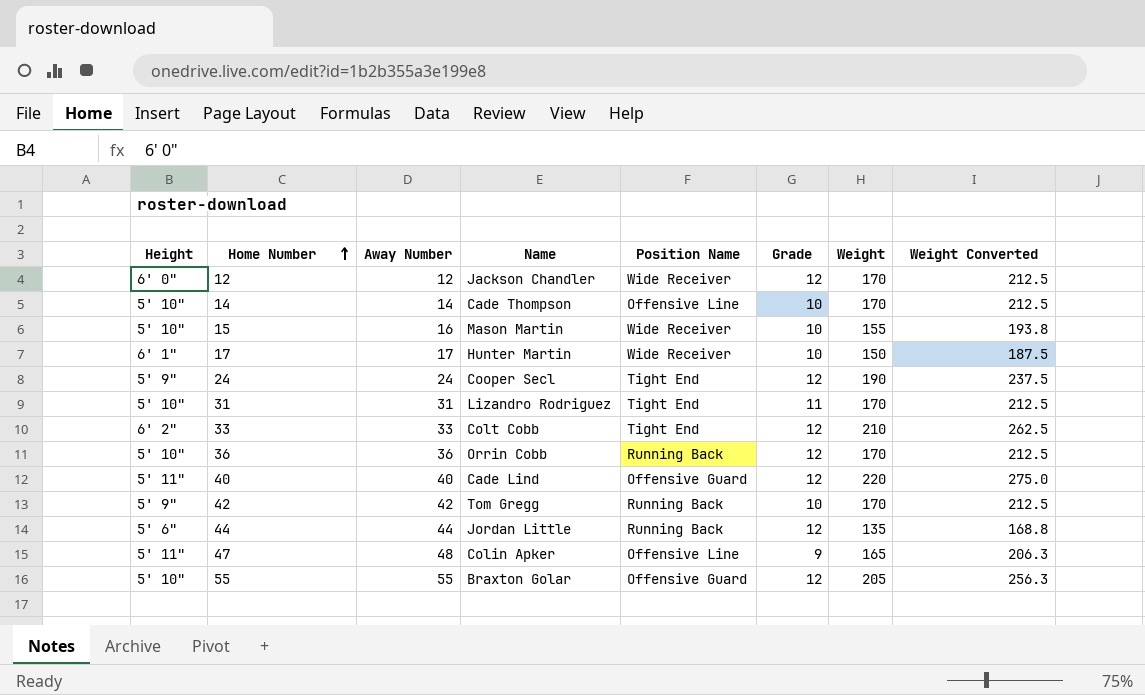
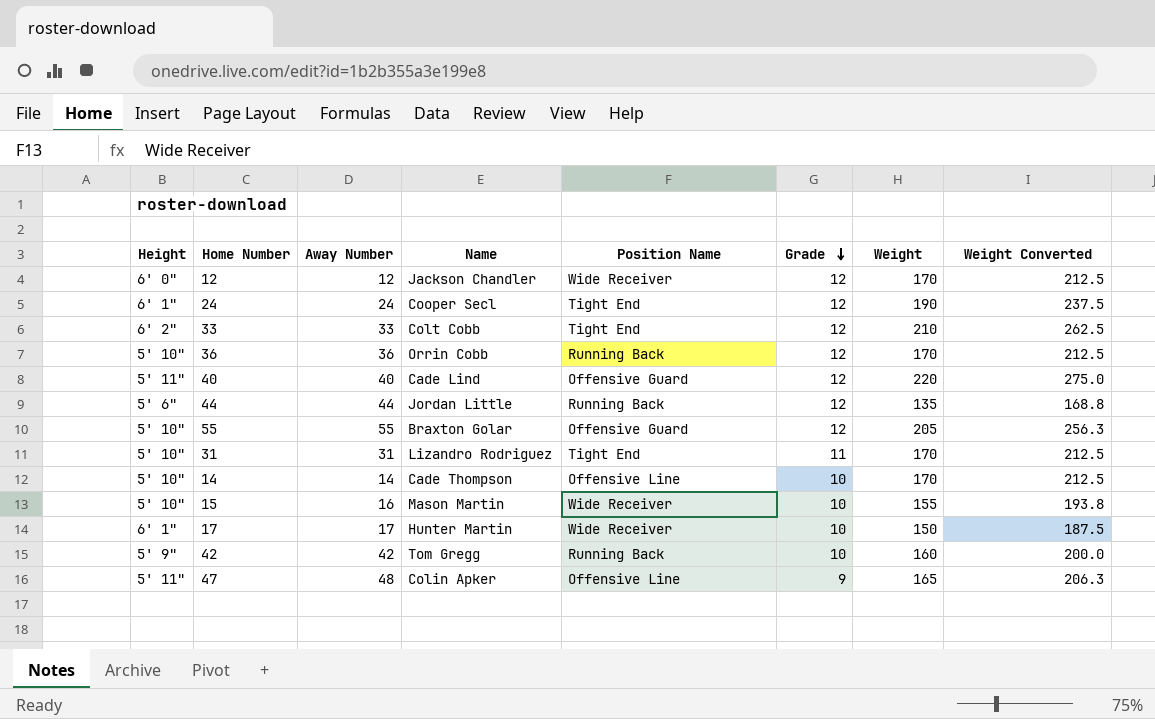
row order: Home Number ascending -> Grade descending
24 | Height: 5' 9" -> 6' 1"
42 | Weight: 170 -> 160
42 | Weight Converted: 212.5 -> 200.0

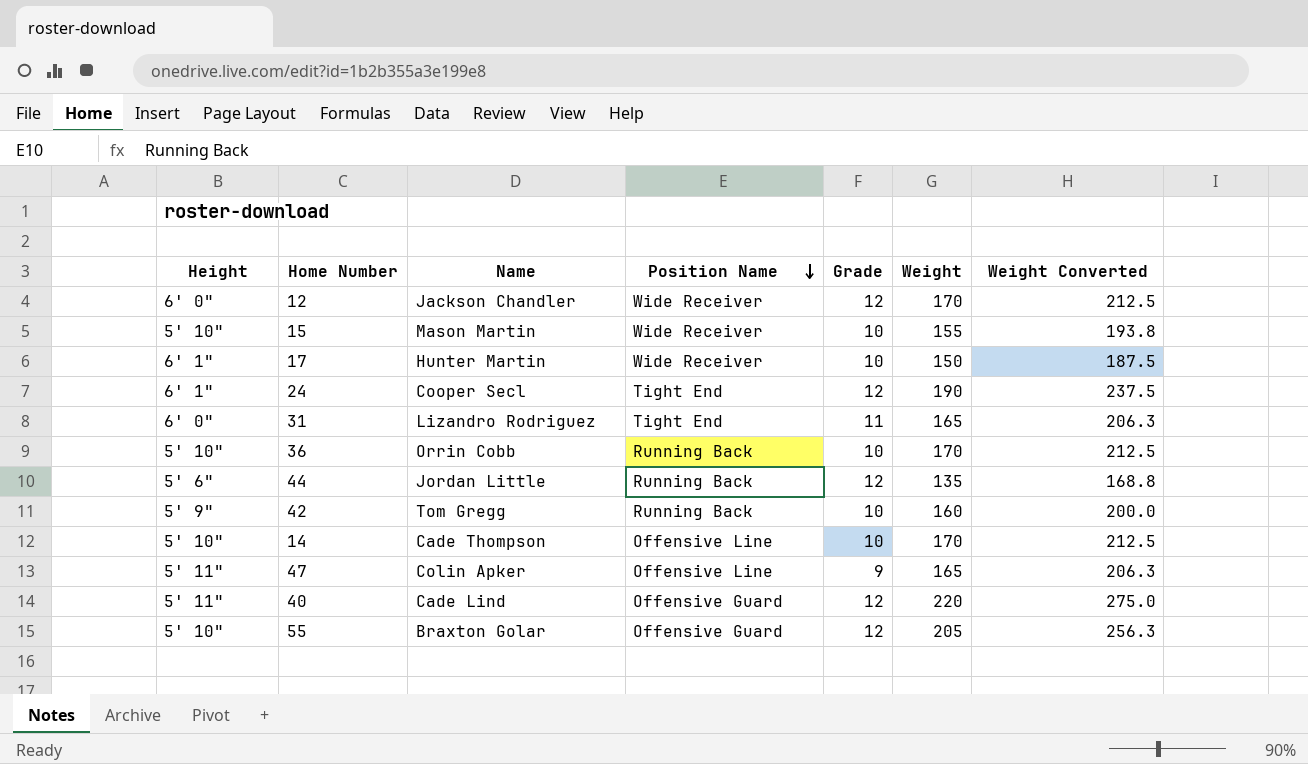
row order: Grade descending -> Position Name descending
column Away Number | position: 3 -> none
row 33: 6' 2" | 33 | Colt Cobb | Tight End | 12 | 210 | 262.5 -> none
31 | Height: 5' 10" -> 6' 0"
31 | Weight: 170 -> 165
31 | Weight Converted: 212.5 -> 206.3
36 | Grade: 12 -> 10

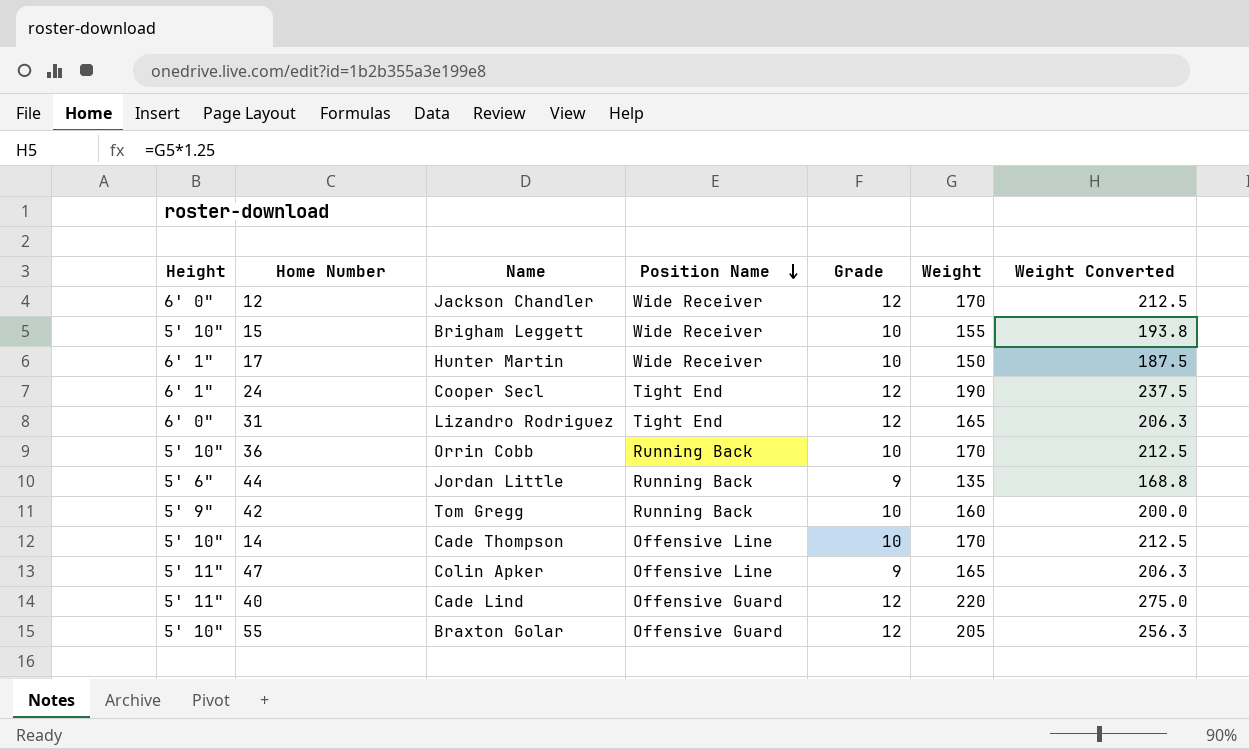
15 | Name: Mason Martin -> Brigham Leggett
31 | Grade: 11 -> 12
44 | Grade: 12 -> 9

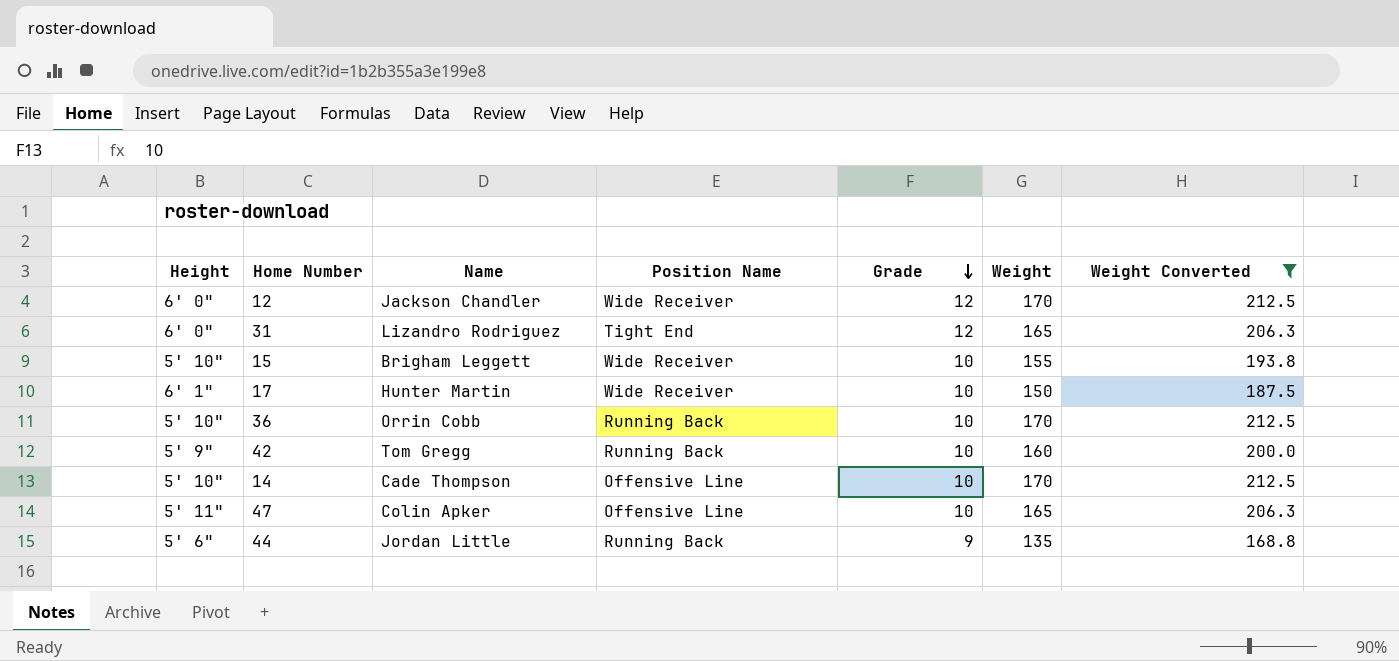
filter: none -> Weight Converted <= 212.5
row order: Position Name descending -> Grade descending
47 | Grade: 9 -> 10

